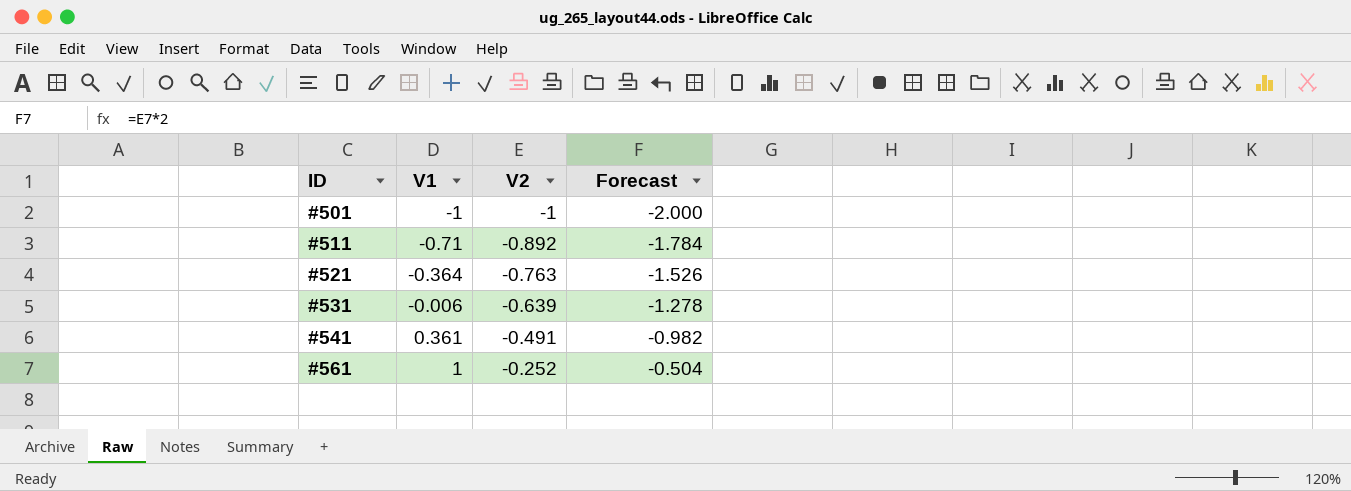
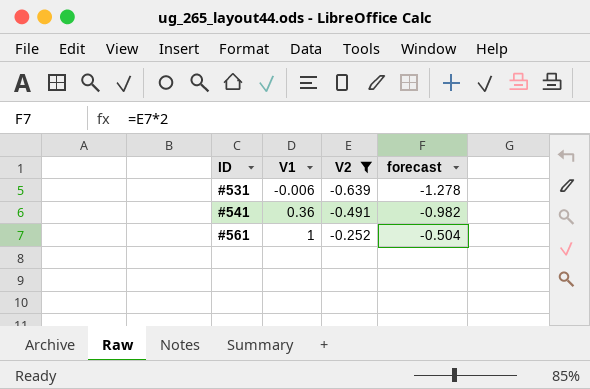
filter: none -> V2 >= -0.639
column name: Forecast -> forecast
#541 | V1: 0.361 -> 0.36

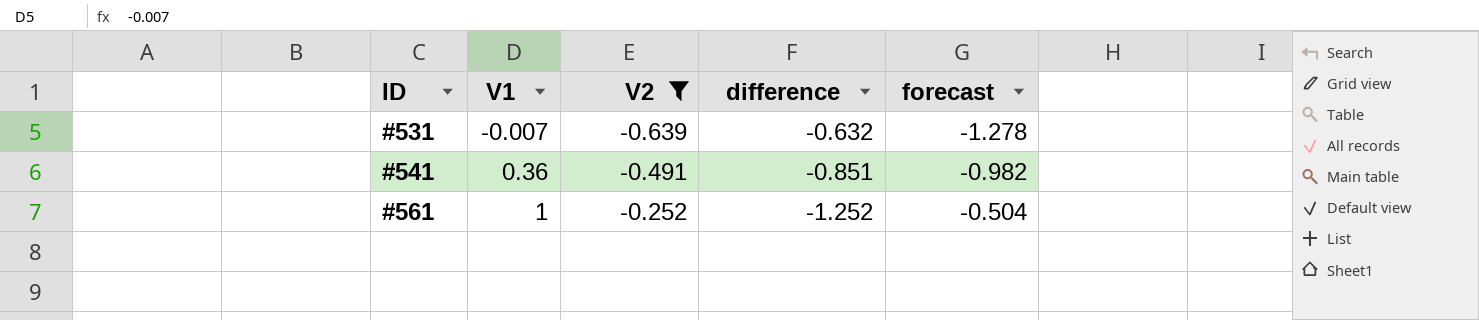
column difference | formula: none -> [V2] - [V1]
#531 | V1: -0.006 -> -0.007

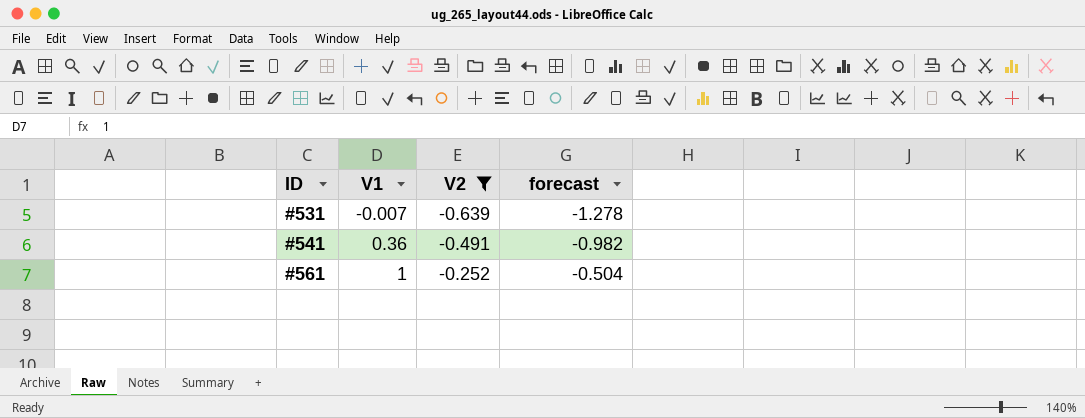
column difference | formula: [V2] - [V1] -> none

